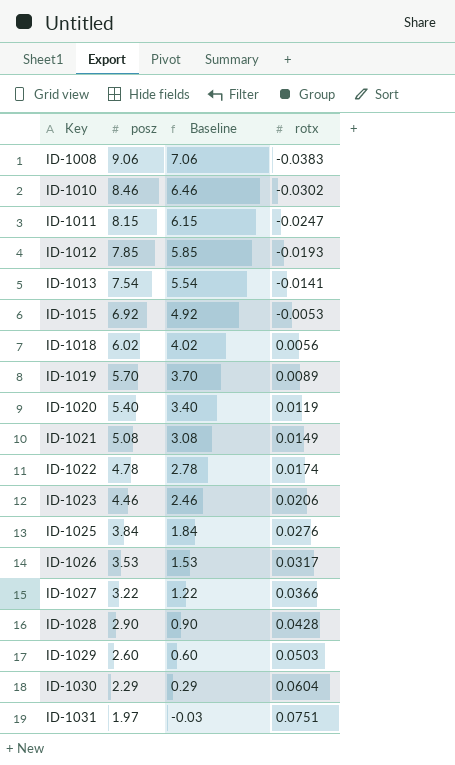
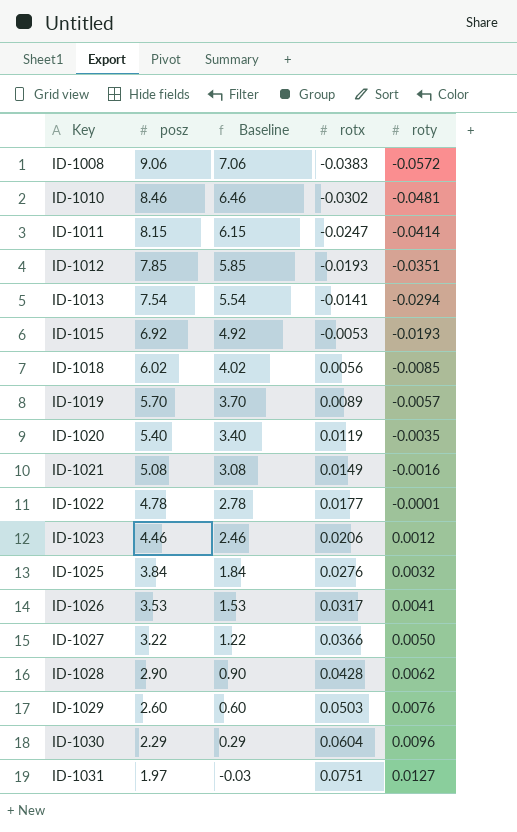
column roty | position: none -> 5
ID-1022 | rotx: 0.0174 -> 0.0177

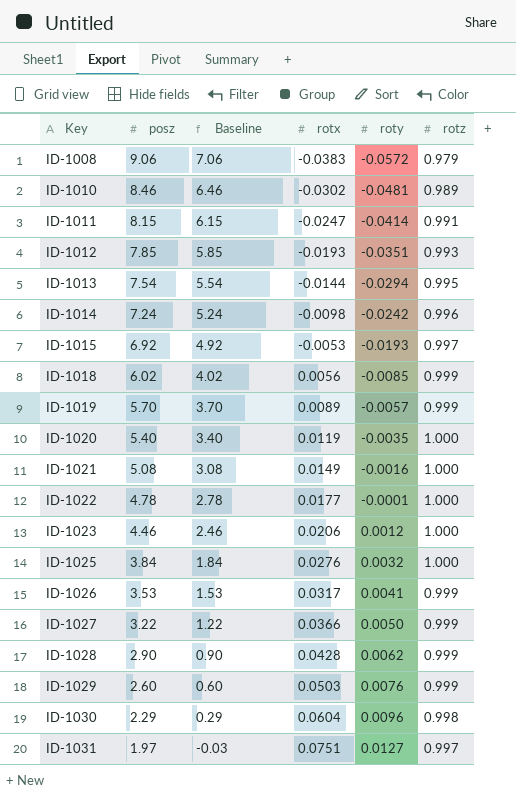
column rotz | position: none -> 6
ID-1013 | rotx: -0.0141 -> -0.0144
row ID-1014: none -> 7.24 | 5.24 | -0.0098 | -0.0242 | 0.996

